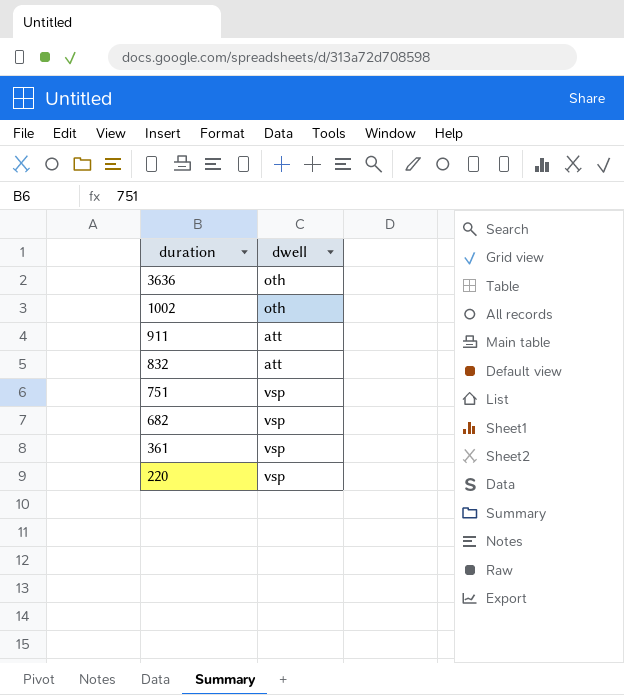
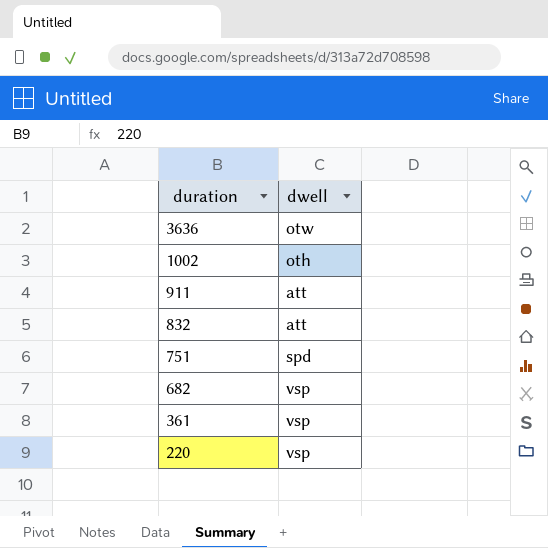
3636 | dwell: oth -> otw
751 | dwell: vsp -> spd

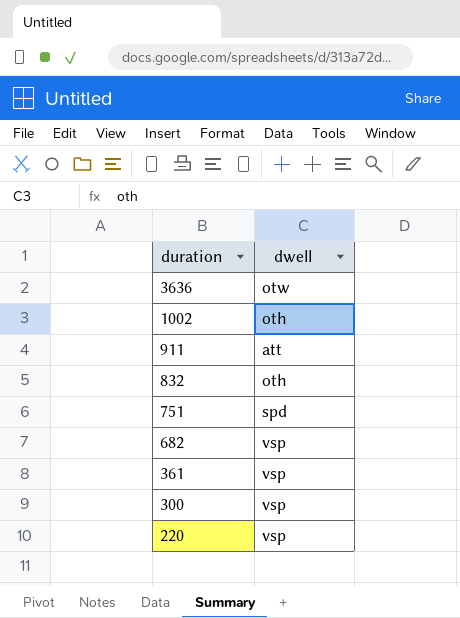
832 | dwell: att -> oth
row 300: none -> vsp

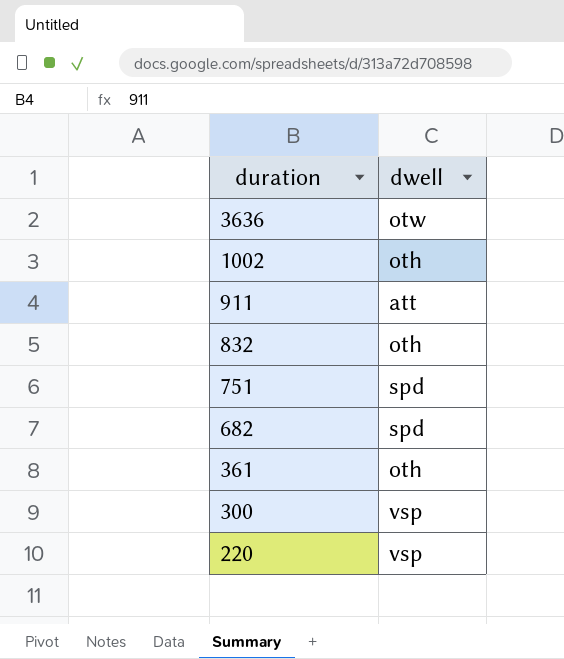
682 | dwell: vsp -> spd
361 | dwell: vsp -> oth

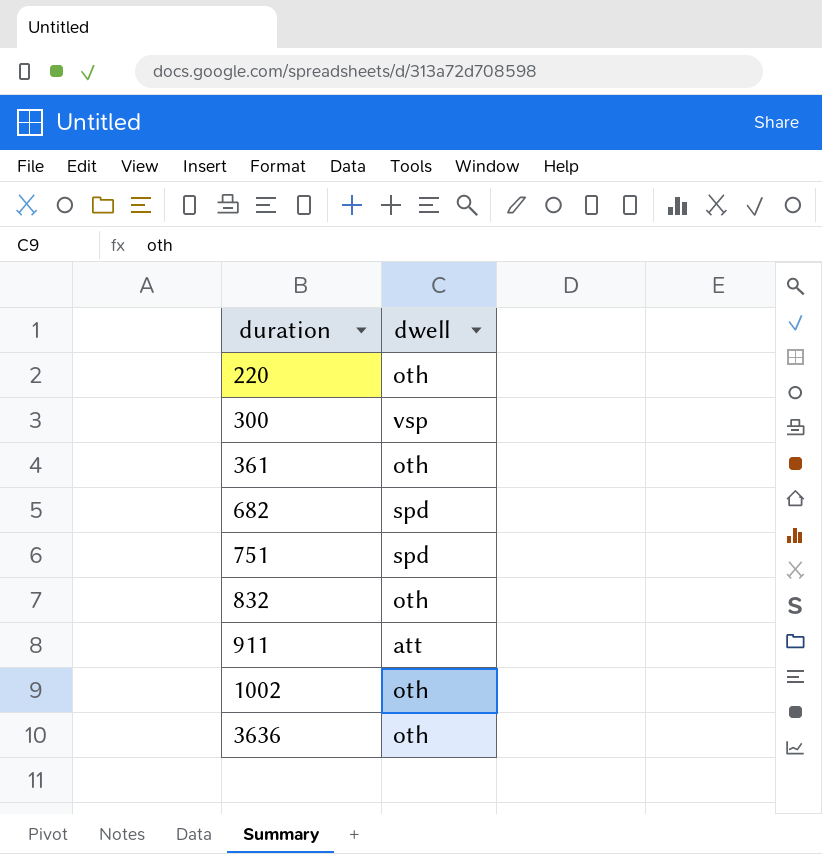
row order: duration descending -> duration ascending
220 | dwell: vsp -> oth
3636 | dwell: otw -> oth

